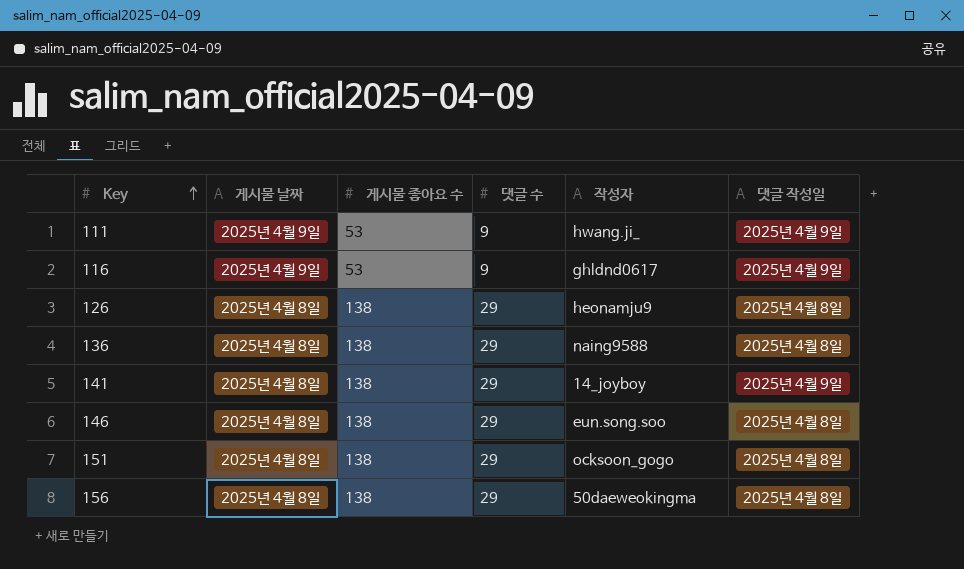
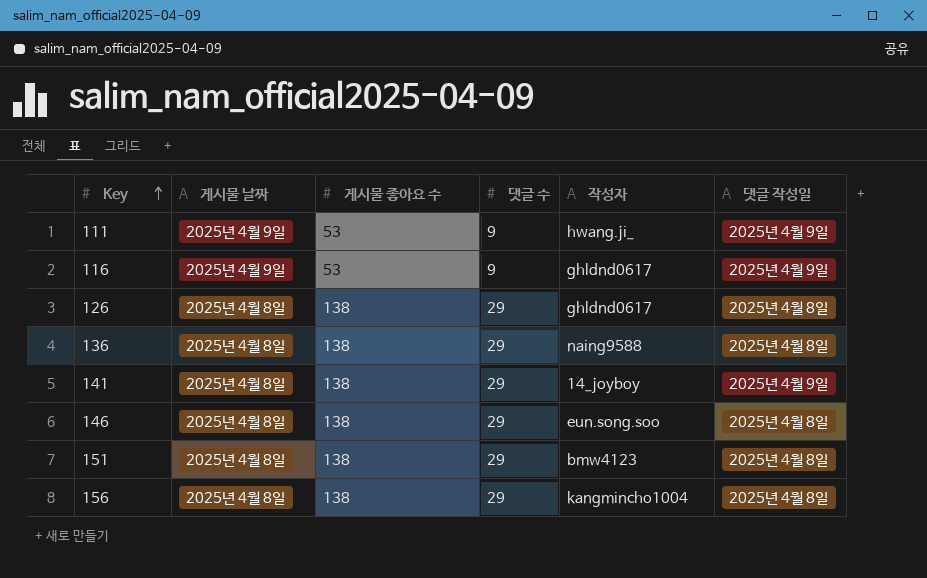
126 | 작성자: heonamju9 -> ghldnd0617
151 | 작성자: ocksoon_gogo -> bmw4123
156 | 작성자: 50daeweokingma -> kangmincho1004

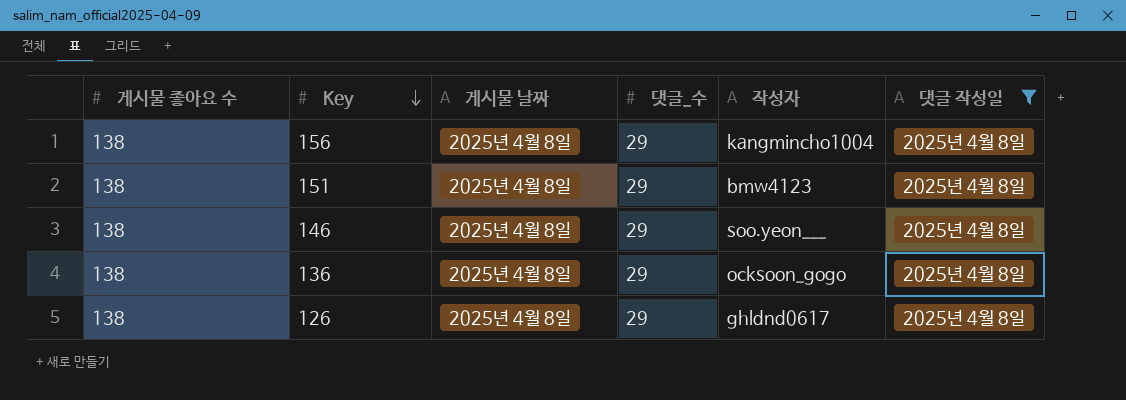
filter: none -> 댓글 작성일 = 2025년 4월 8일
row order: Key ascending -> Key descending
column 게시물 좋아요 수 | position: 3 -> 1
column name: 댓글 수 -> 댓글_수
146 | 작성자: eun.song.soo -> soo.yeon___
136 | 작성자: naing9588 -> ocksoon_gogo

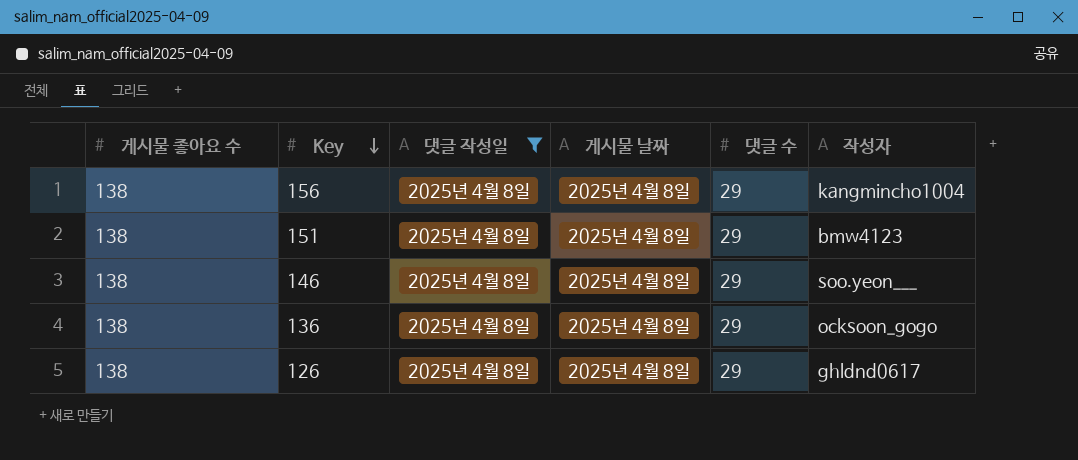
column 댓글 작성일 | position: 6 -> 3
column name: 댓글_수 -> 댓글 수

